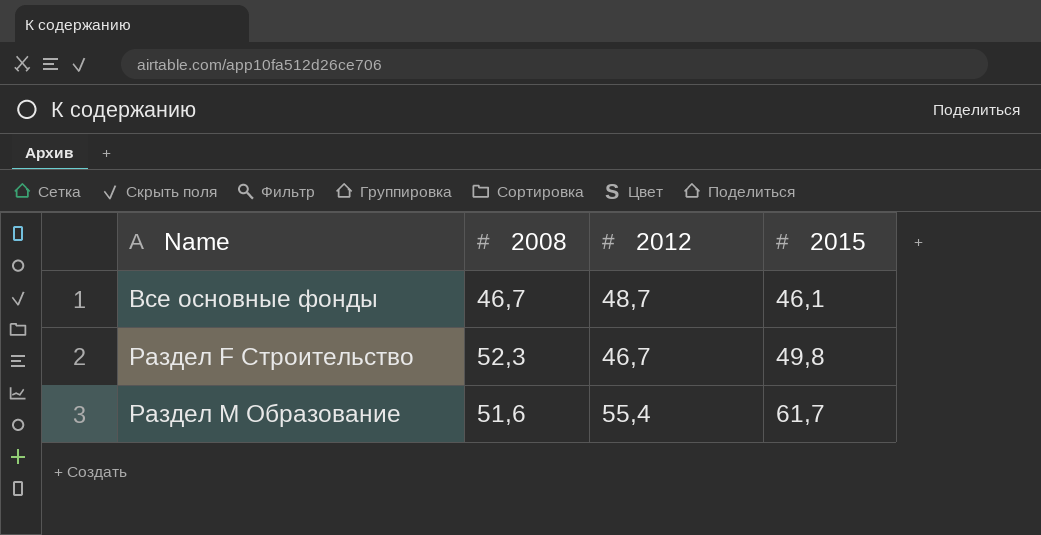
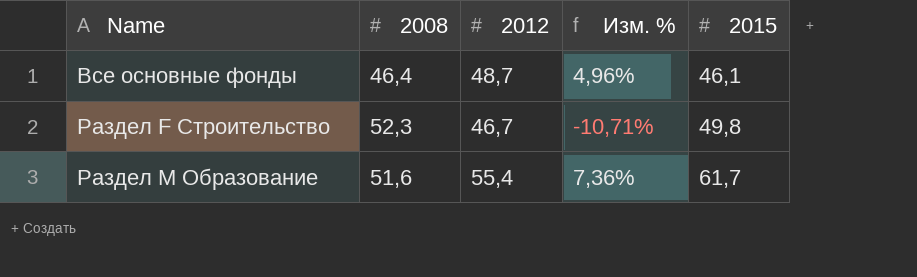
column Изм. % | formula: none -> ([2012] - [2008]) / [2008]
Все основные фонды | 2008: 46,7 -> 46,4

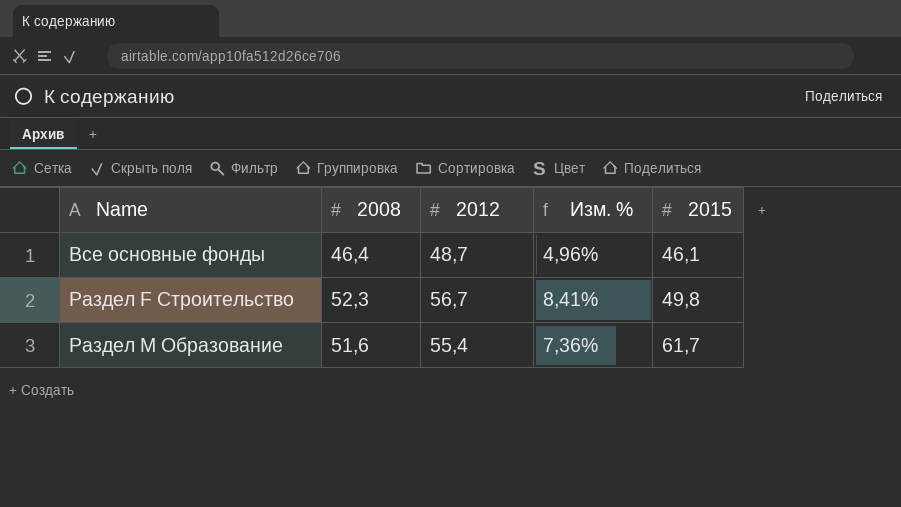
Раздел F Строительство | 2012: 46,7 -> 56,7
Раздел F Строительство | Изм. %: -10,71% -> 8,41%

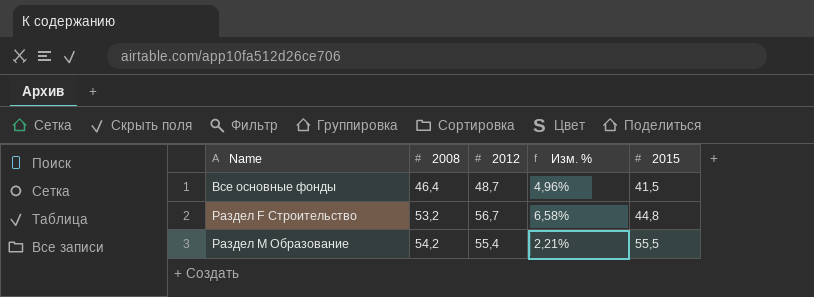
Все основные фонды | 2015: 46,1 -> 41,5
Раздел F Строительство | 2008: 52,3 -> 53,2
Раздел F Строительство | Изм. %: 8,41% -> 6,58%
Раздел F Строительство | 2015: 49,8 -> 44,8
Раздел M Образование | 2008: 51,6 -> 54,2
Раздел M Образование | Изм. %: 7,36% -> 2,21%
Раздел M Образование | 2015: 61,7 -> 55,5

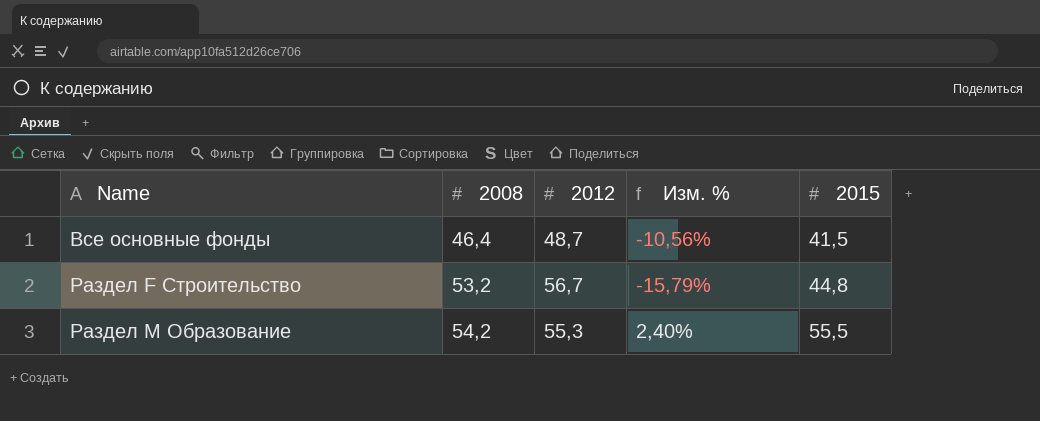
column Изм. % | formula: ([2012] - [2008]) / [2008] -> ([2015] - [2008]) / [2008]
Раздел M Образование | 2012: 55,4 -> 55,3

